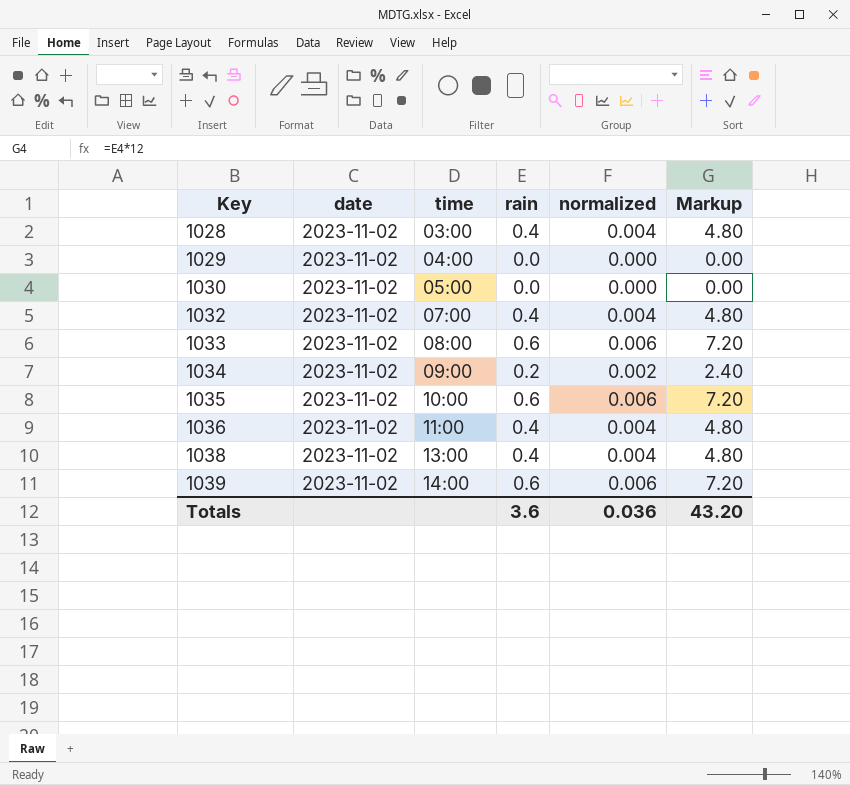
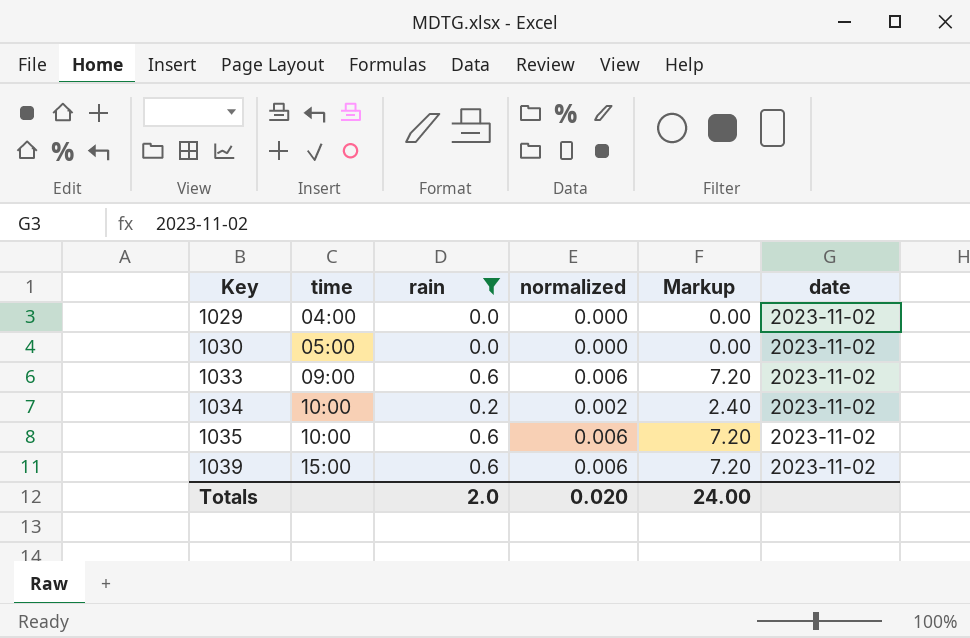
filter: none -> rain != 0.4
column date | position: 2 -> 6
1033 | time: 08:00 -> 09:00
1034 | time: 09:00 -> 10:00
1039 | time: 14:00 -> 15:00
Totals | rain: 3.6 -> 2.0
Totals | normalized: 0.036 -> 0.020
Totals | Markup: 43.20 -> 24.00

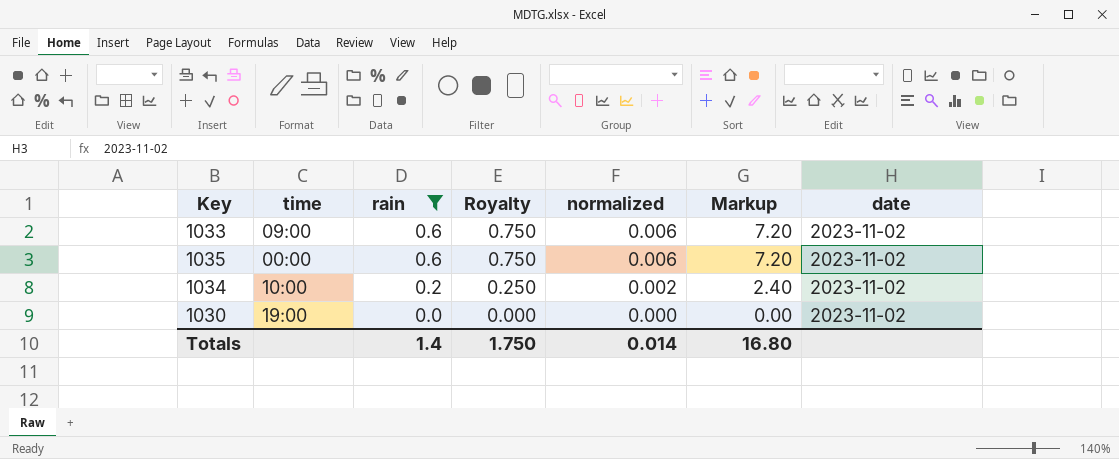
row order: Key ascending -> rain descending
column Royalty | formula: none -> [rain] * 1.25
row 1029: 04:00 | 0.0 | 0.000 | 0.00 | 2023-11-02 -> none
row 1039: 15:00 | 0.6 | 0.006 | 7.20 | 2023-11-02 -> none
1035 | time: 10:00 -> 00:00
1030 | time: 05:00 -> 19:00
Totals | rain: 2.0 -> 1.4
Totals | normalized: 0.020 -> 0.014
Totals | Markup: 24.00 -> 16.80

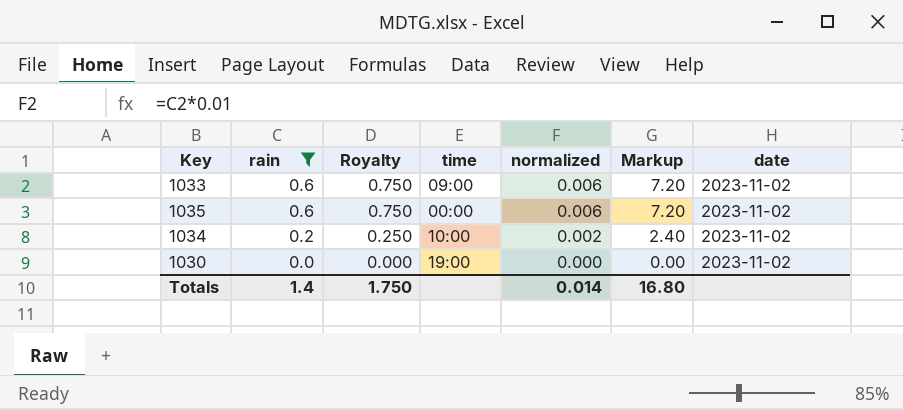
column time | position: 2 -> 4

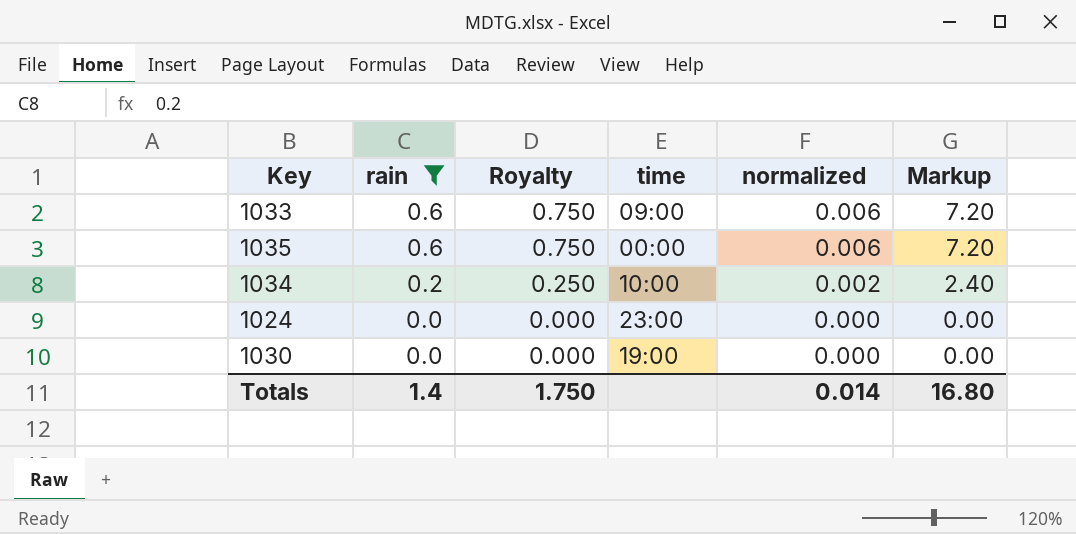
column date | position: 7 -> none
row 1024: none -> 0.0 | 0.000 | 23:00 | 0.000 | 0.00

